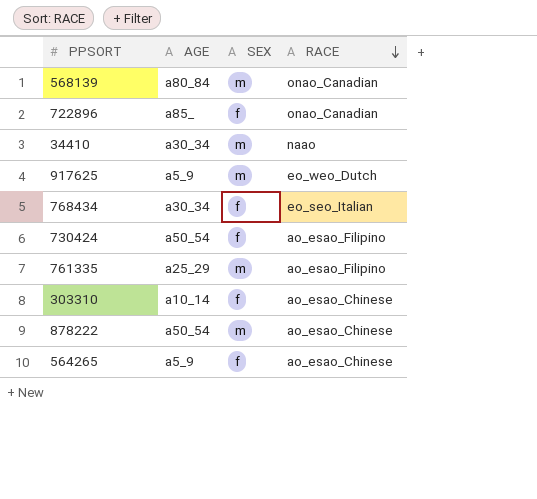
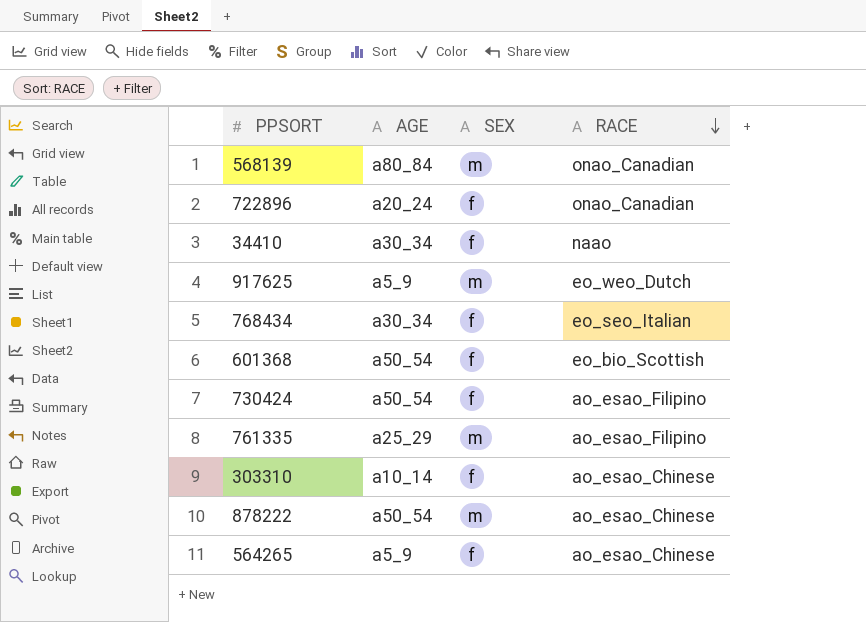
722896 | AGE: a85_ -> a20_24
34410 | SEX: m -> f
row 601368: none -> a50_54 | f | eo_bio_Scottish

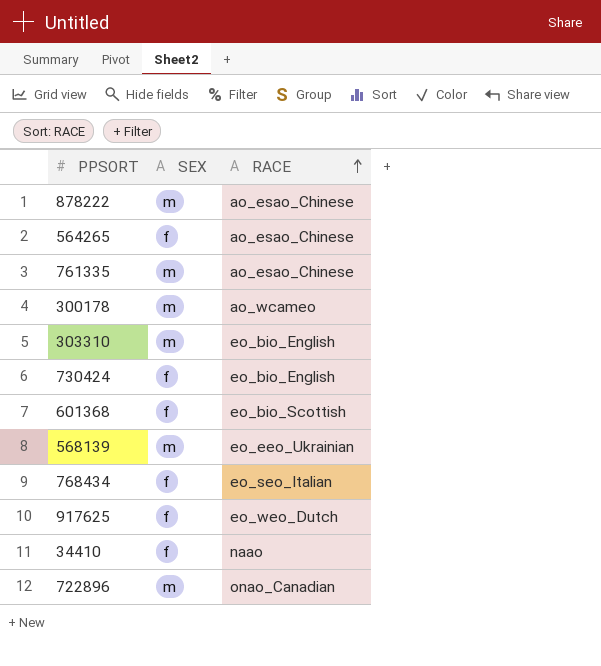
row order: RACE descending -> RACE ascending
column AGE | position: 2 -> none
761335 | RACE: ao_esao_Filipino -> ao_esao_Chinese
row 300178: none -> m | ao_wcameo
303310 | SEX: f -> m
303310 | RACE: ao_esao_Chinese -> eo_bio_English
730424 | RACE: ao_esao_Filipino -> eo_bio_English
568139 | RACE: onao_Canadian -> eo_eeo_Ukrainian
917625 | SEX: m -> f
722896 | SEX: f -> m

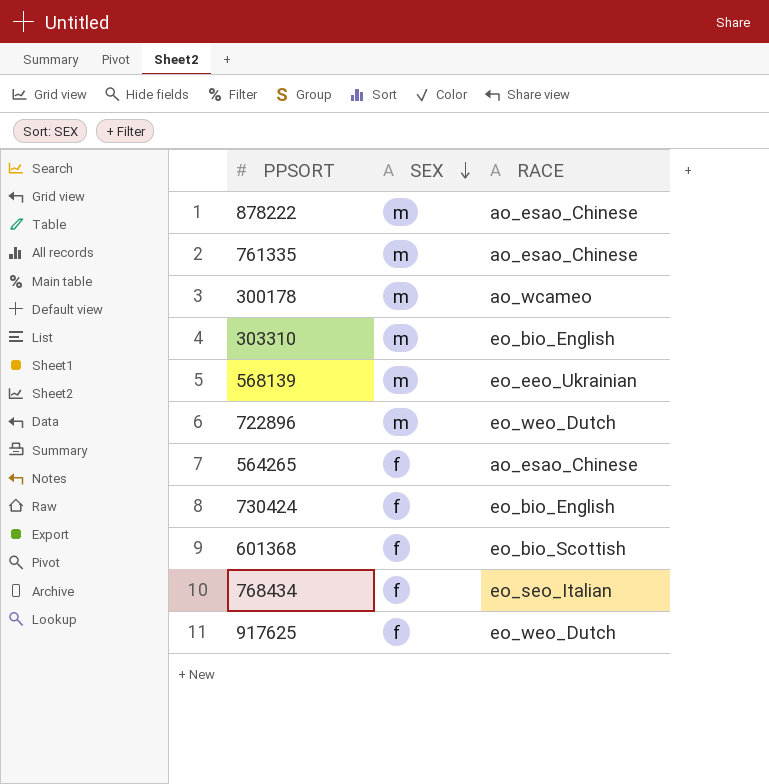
row order: RACE ascending -> SEX descending
row 34410: f | naao -> none
722896 | RACE: onao_Canadian -> eo_weo_Dutch

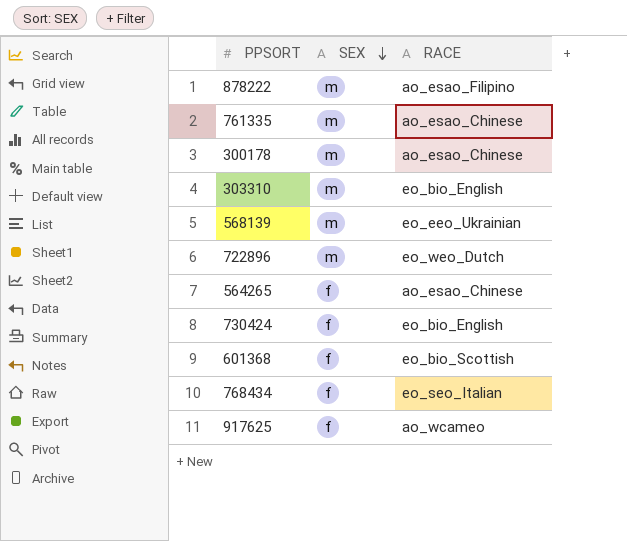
878222 | RACE: ao_esao_Chinese -> ao_esao_Filipino
300178 | RACE: ao_wcameo -> ao_esao_Chinese
917625 | RACE: eo_weo_Dutch -> ao_wcameo

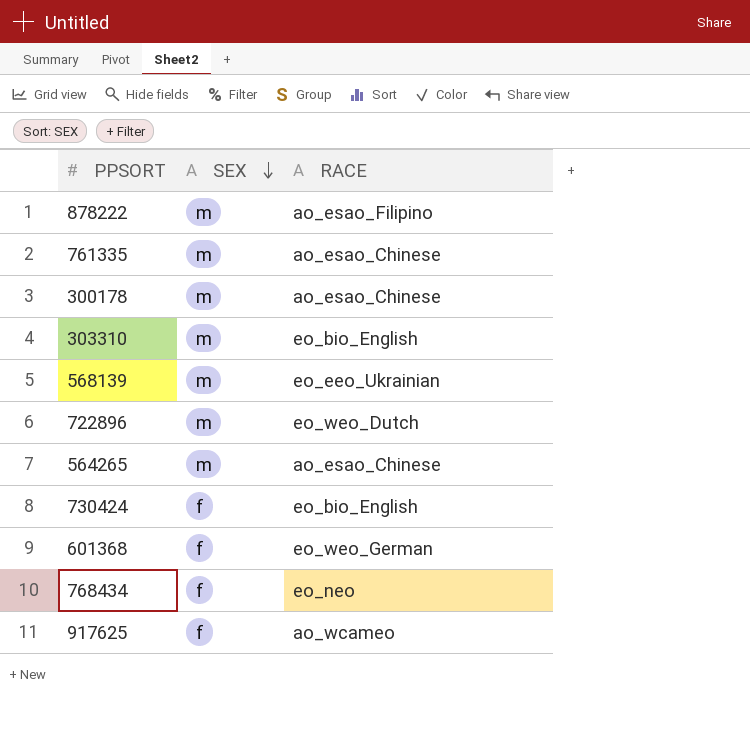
564265 | SEX: f -> m
601368 | RACE: eo_bio_Scottish -> eo_weo_German
768434 | RACE: eo_seo_Italian -> eo_neo

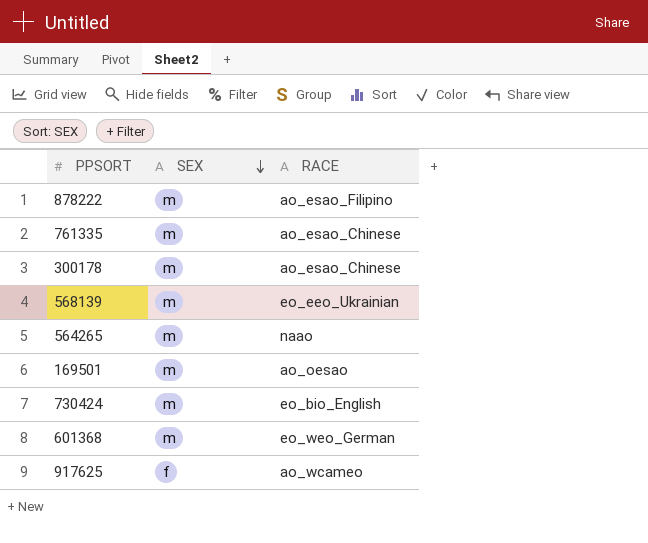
row 303310: m | eo_bio_English -> none
row 722896: m | eo_weo_Dutch -> none
row 768434: f | eo_neo -> none
564265 | RACE: ao_esao_Chinese -> naao
row 169501: none -> m | ao_oesao
730424 | SEX: f -> m
601368 | SEX: f -> m

